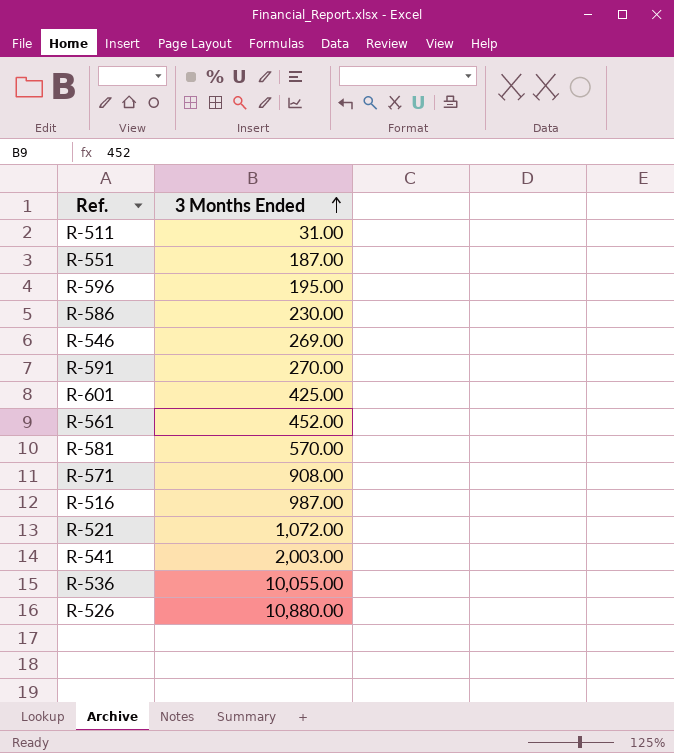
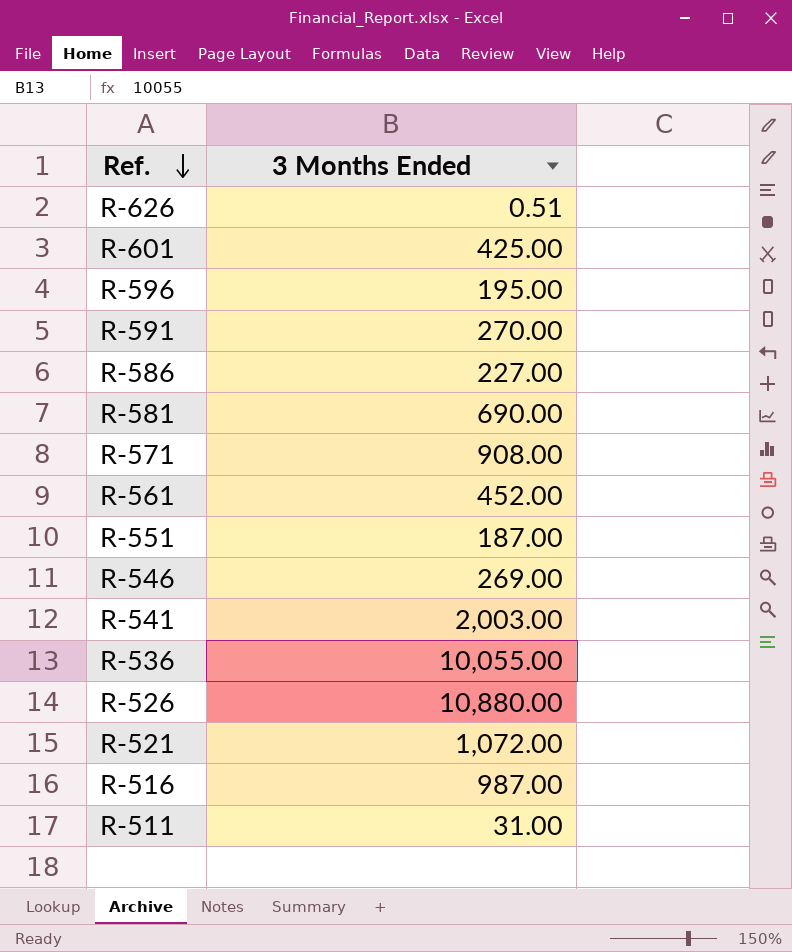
row order: 3 Months Ended ascending -> Ref. descending
row R-626: none -> 0.51
R-586 | 3 Months Ended: 230.00 -> 227.00
R-581 | 3 Months Ended: 570.00 -> 690.00

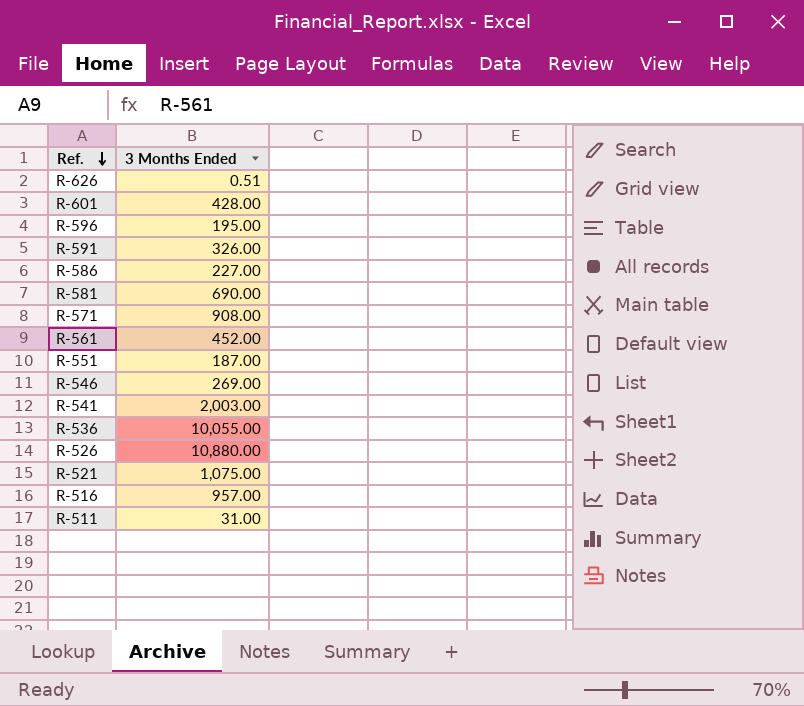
R-601 | 3 Months Ended: 425.00 -> 428.00
R-591 | 3 Months Ended: 270.00 -> 326.00
R-521 | 3 Months Ended: 1,072.00 -> 1,075.00
R-516 | 3 Months Ended: 987.00 -> 957.00

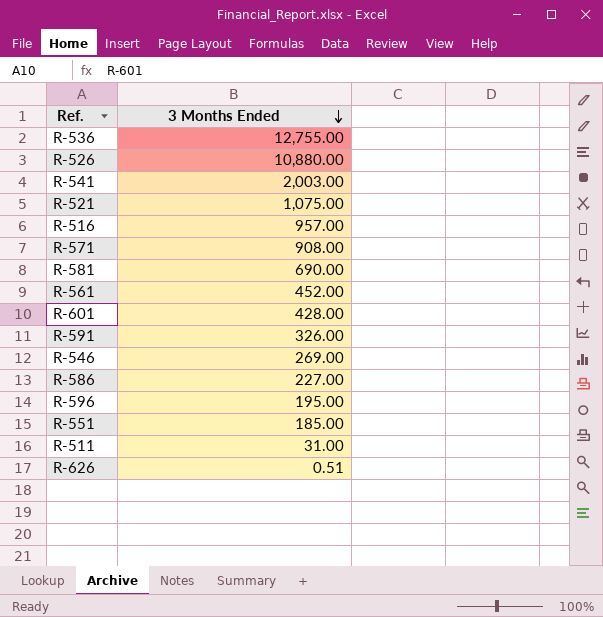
row order: Ref. descending -> 3 Months Ended descending
R-536 | 3 Months Ended: 10,055.00 -> 12,755.00
R-551 | 3 Months Ended: 187.00 -> 185.00

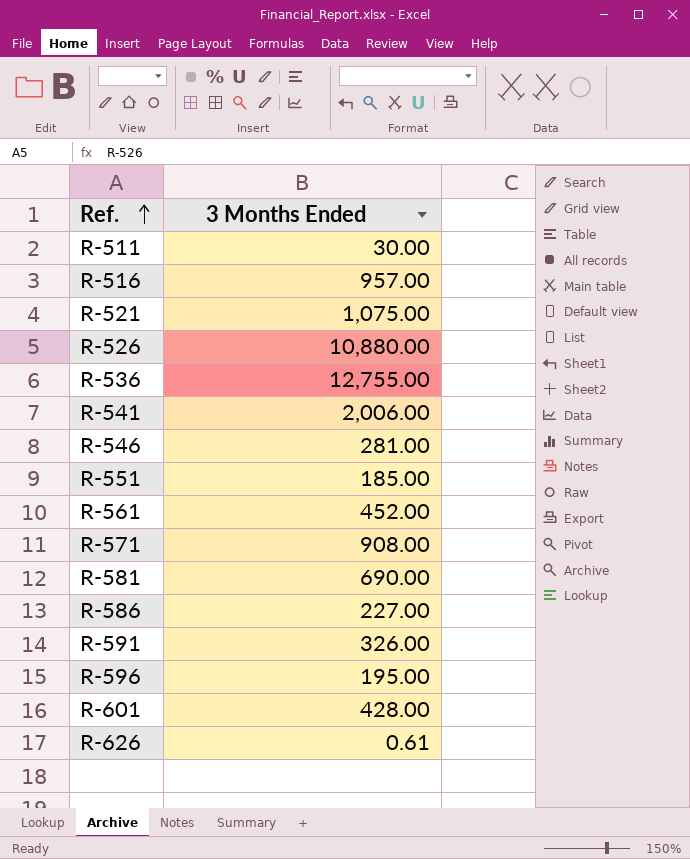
row order: 3 Months Ended descending -> Ref. ascending
R-511 | 3 Months Ended: 31.00 -> 30.00
R-541 | 3 Months Ended: 2,003.00 -> 2,006.00
R-546 | 3 Months Ended: 269.00 -> 281.00
R-626 | 3 Months Ended: 0.51 -> 0.61

